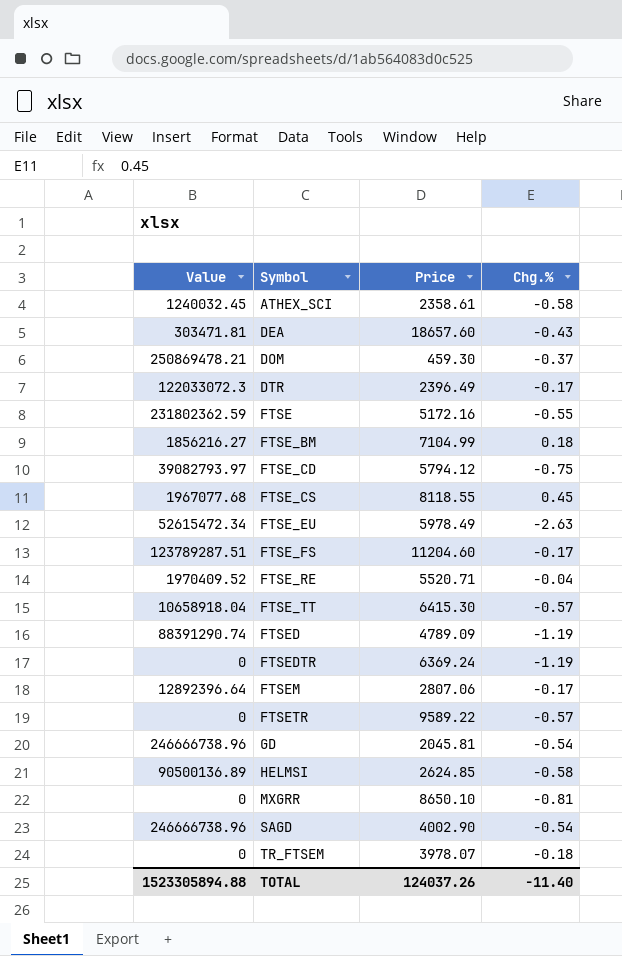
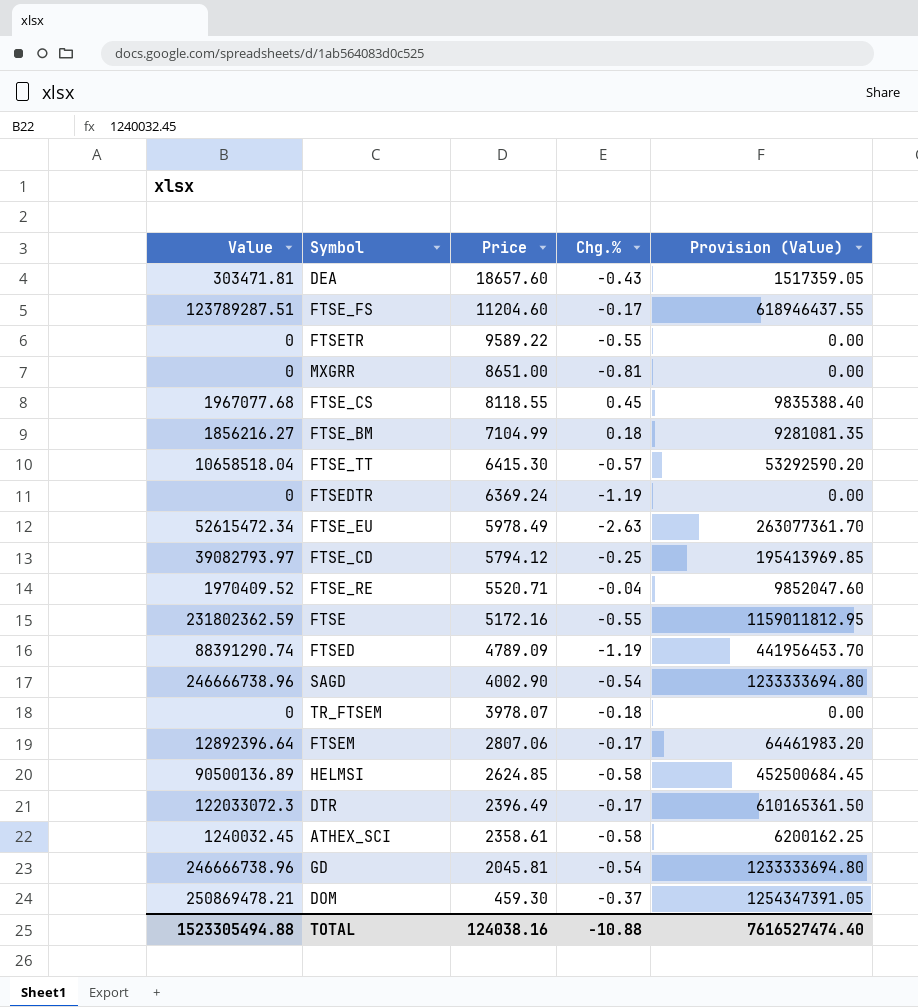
row order: Symbol ascending -> Price descending
column Provision (Value) | formula: none -> [Value] * 5
FTSETR | Chg.%: -0.57 -> -0.55
MXGRR | Price: 8650.10 -> 8651.00
FTSE_TT | Value: 10658918.04 -> 10658518.04
FTSE_CD | Chg.%: -0.75 -> -0.25
TOTAL | Value: 1523305894.88 -> 1523305494.88
TOTAL | Price: 124037.26 -> 124038.16
TOTAL | Chg.%: -11.40 -> -10.88

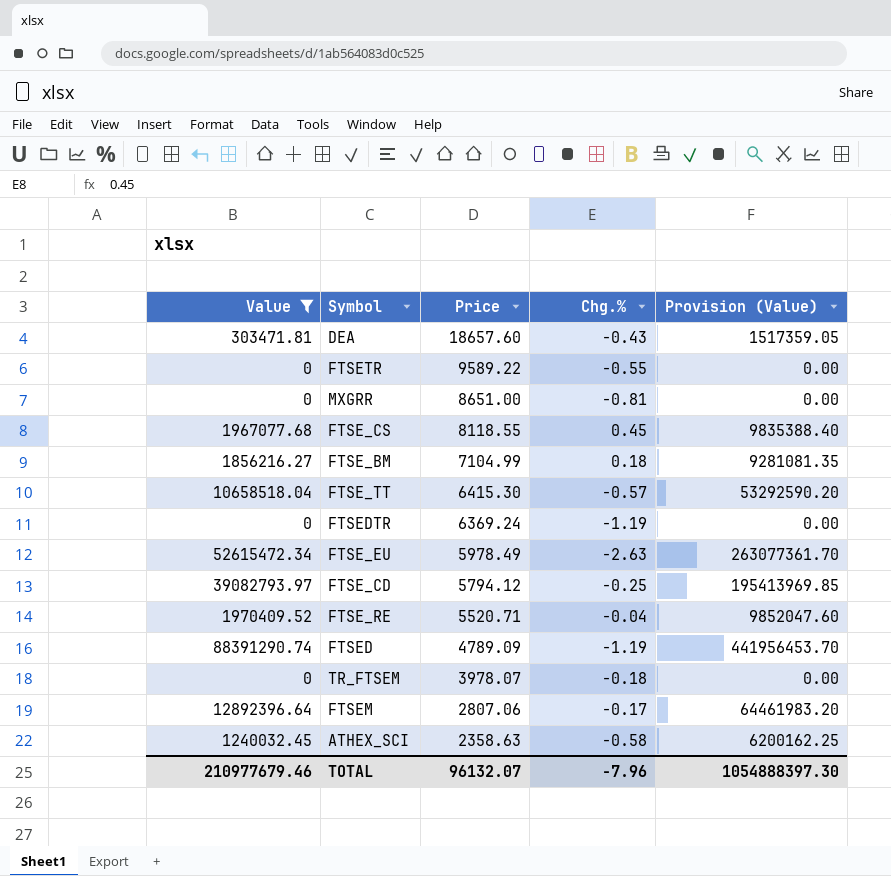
filter: none -> Value <= 88391290.74
ATHEX_SCI | Price: 2358.61 -> 2358.63
TOTAL | Value: 1523305494.88 -> 210977679.46
TOTAL | Price: 124038.16 -> 96132.07
TOTAL | Chg.%: -10.88 -> -7.96
TOTAL | Provision (Value): 7616527474.40 -> 1054888397.30

